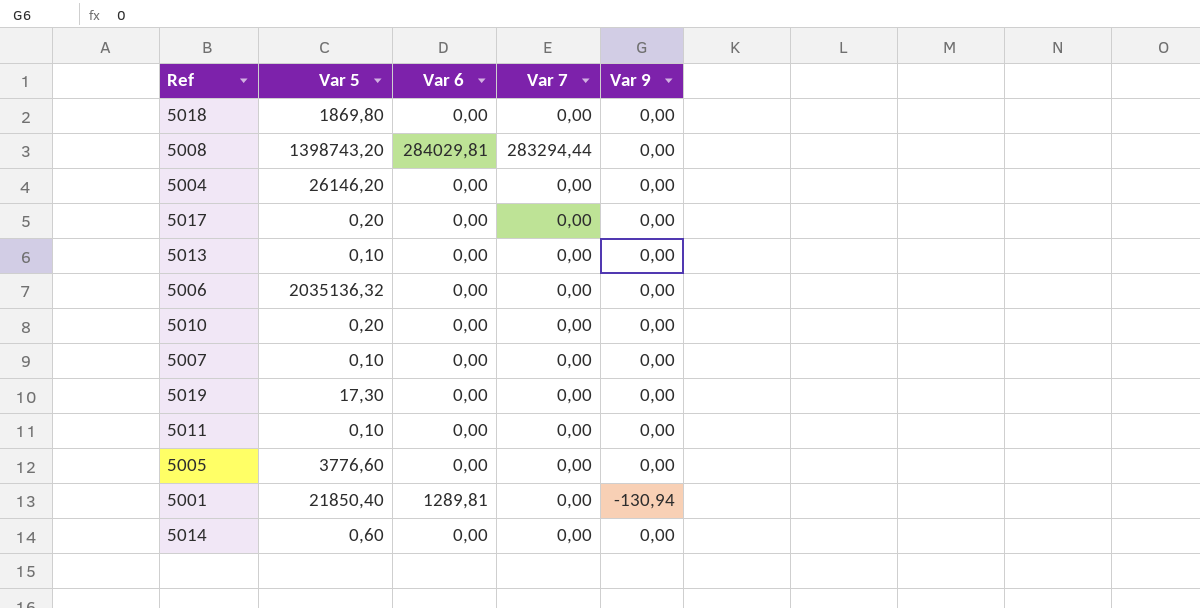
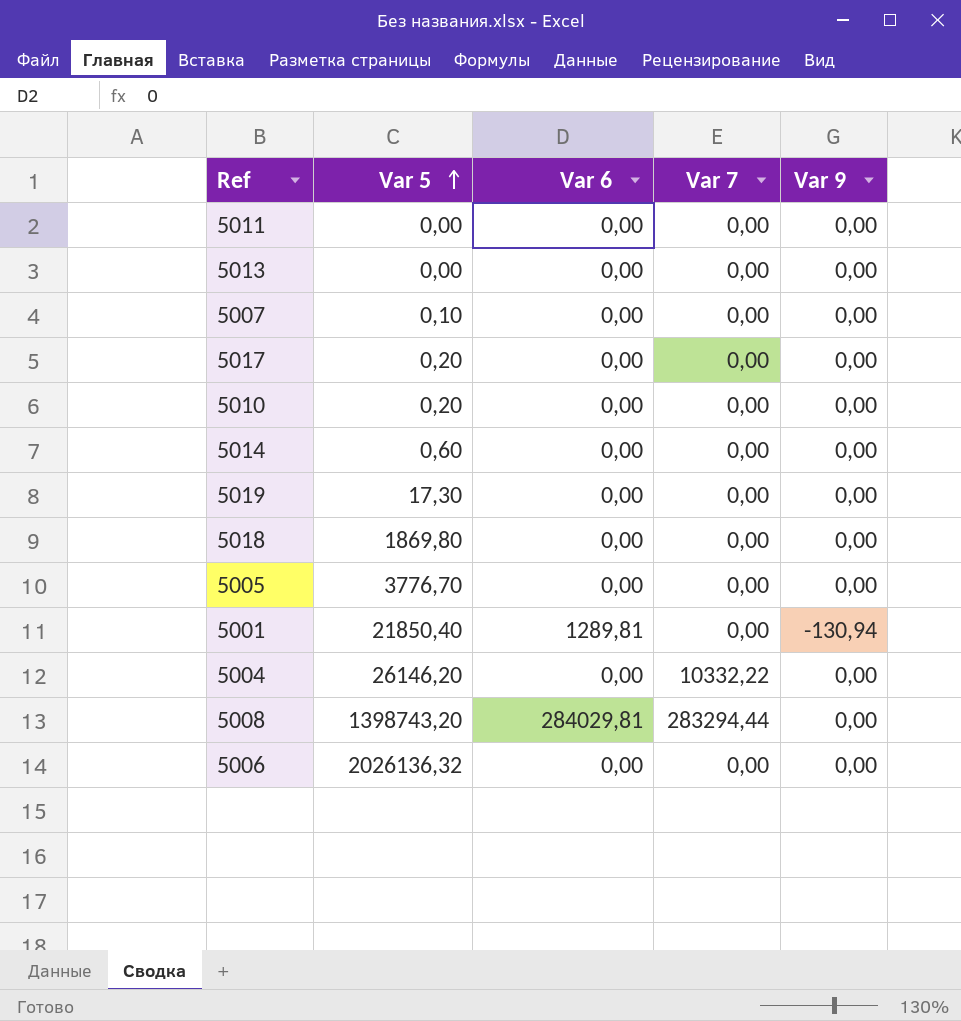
row order: none -> Var 5 ascending
5011 | Var 5: 0,10 -> 0,00
5013 | Var 5: 0,10 -> 0,00
5005 | Var 5: 3776,60 -> 3776,70
5004 | Var 7: 0,00 -> 10332,22
5006 | Var 5: 2035136,32 -> 2026136,32

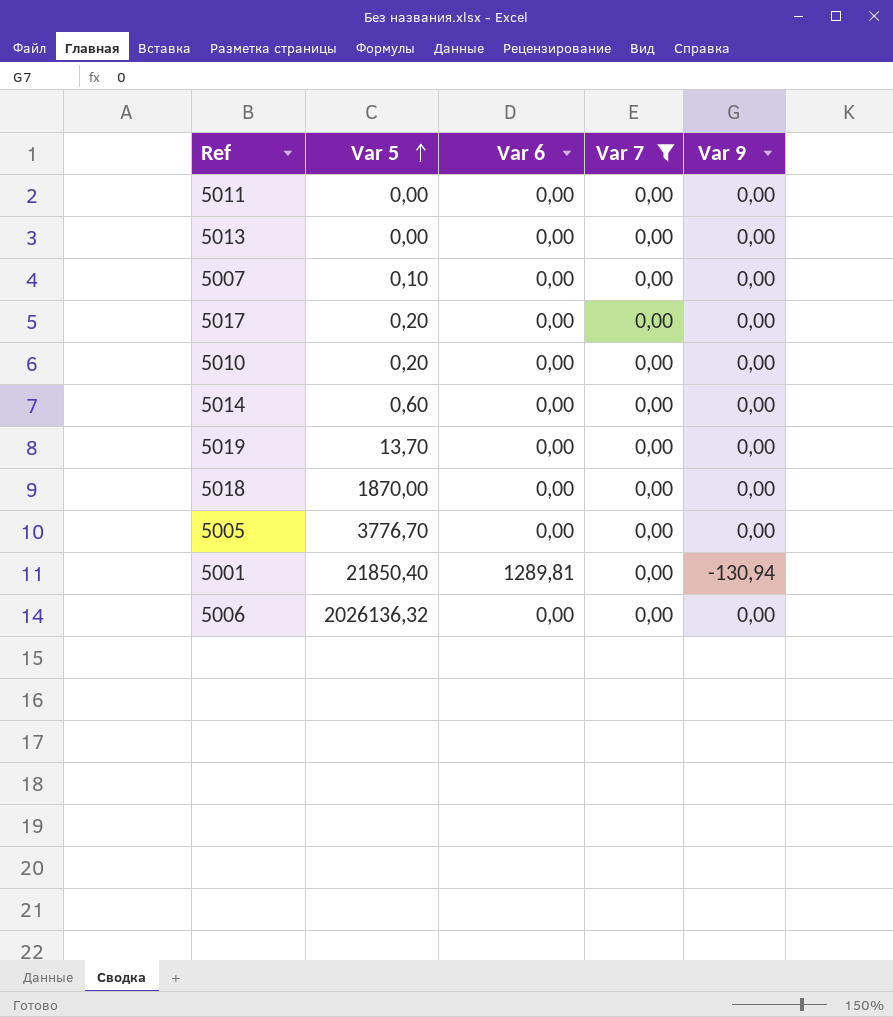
filter: none -> Var 7 = 0,00
5019 | Var 5: 17,30 -> 13,70
5018 | Var 5: 1869,80 -> 1870,00

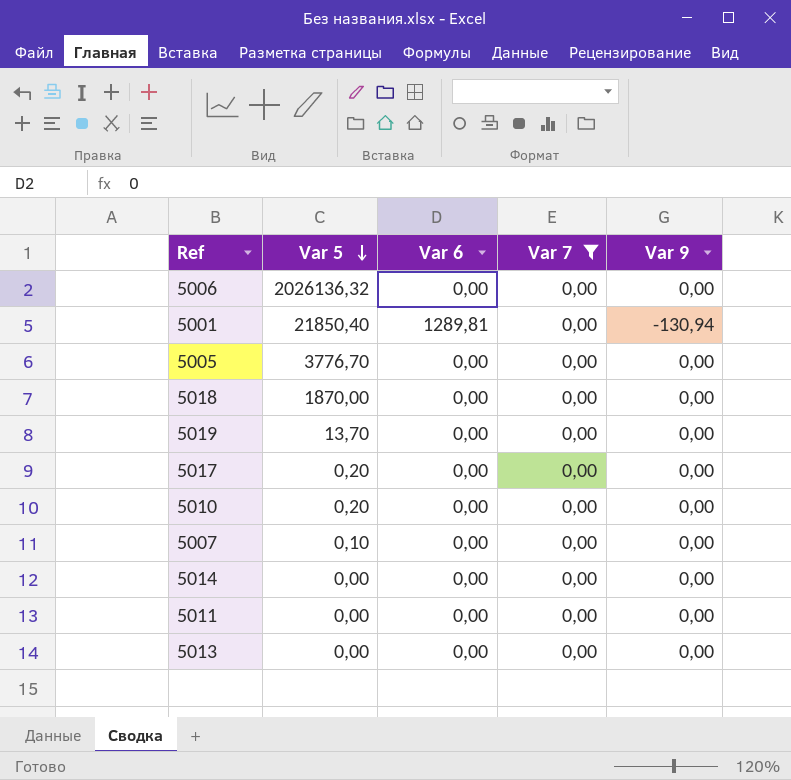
row order: Var 5 ascending -> Var 5 descending
5014 | Var 5: 0,60 -> 0,00

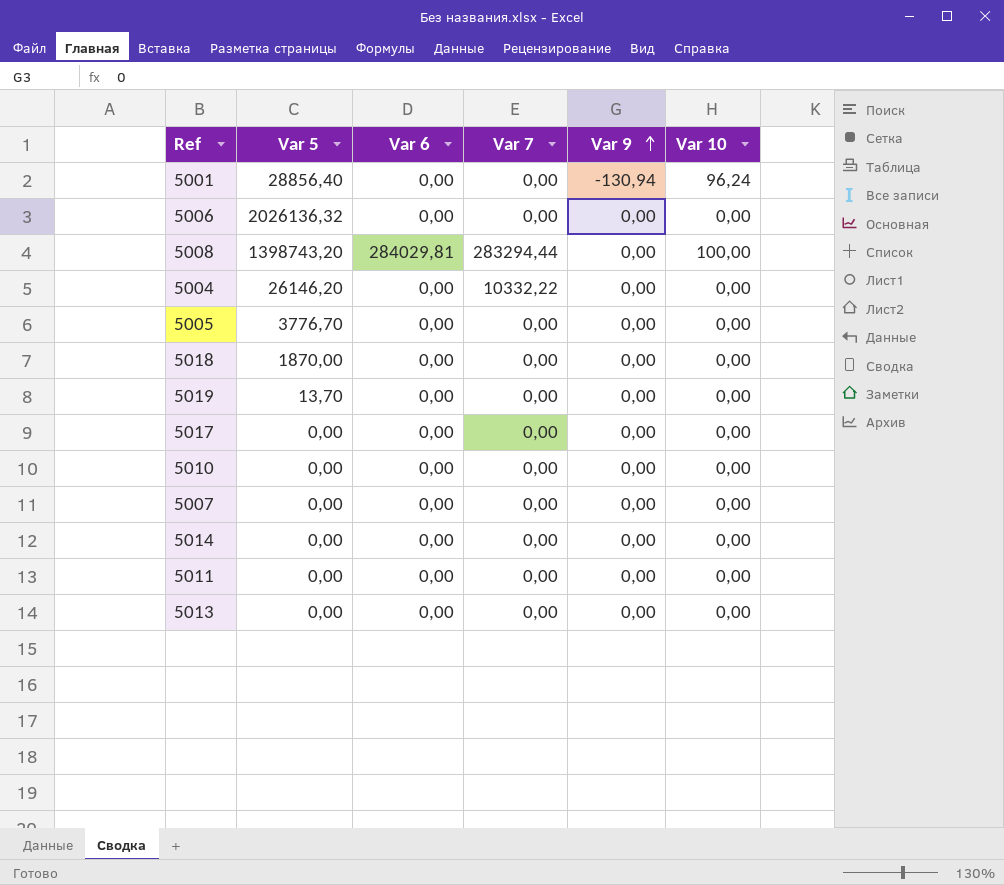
filter: Var 7 = 0,00 -> none
row order: Var 5 descending -> Var 9 ascending
column Var 10 | position: none -> 6
5001 | Var 5: 21850,40 -> 28856,40
5001 | Var 6: 1289,81 -> 0,00
5017 | Var 5: 0,20 -> 0,00
5010 | Var 5: 0,20 -> 0,00
5007 | Var 5: 0,10 -> 0,00

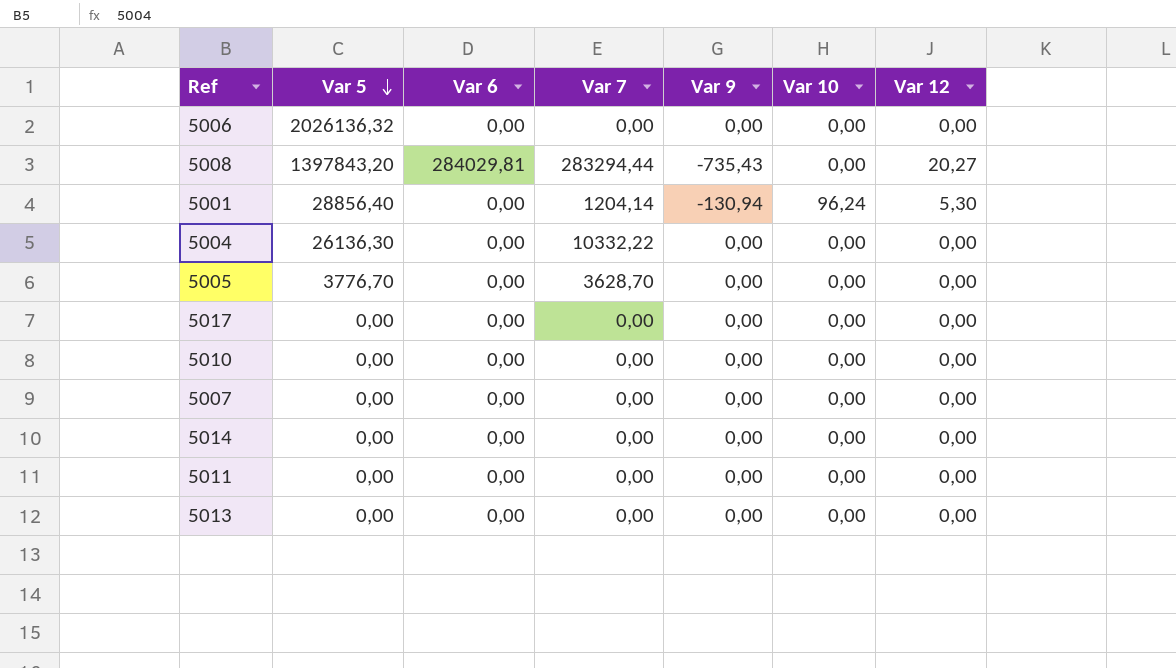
row order: Var 9 ascending -> Var 5 descending
column Var 12 | position: none -> 7
row 5018: 1870,00 | 0,00 | 0,00 | 0,00 | 0,00 -> none
row 5019: 13,70 | 0,00 | 0,00 | 0,00 | 0,00 -> none
5008 | Var 5: 1398743,20 -> 1397843,20
5008 | Var 9: 0,00 -> -735,43
5008 | Var 10: 100,00 -> 0,00
5001 | Var 7: 0,00 -> 1204,14
5004 | Var 5: 26146,20 -> 26136,30
5005 | Var 7: 0,00 -> 3628,70

